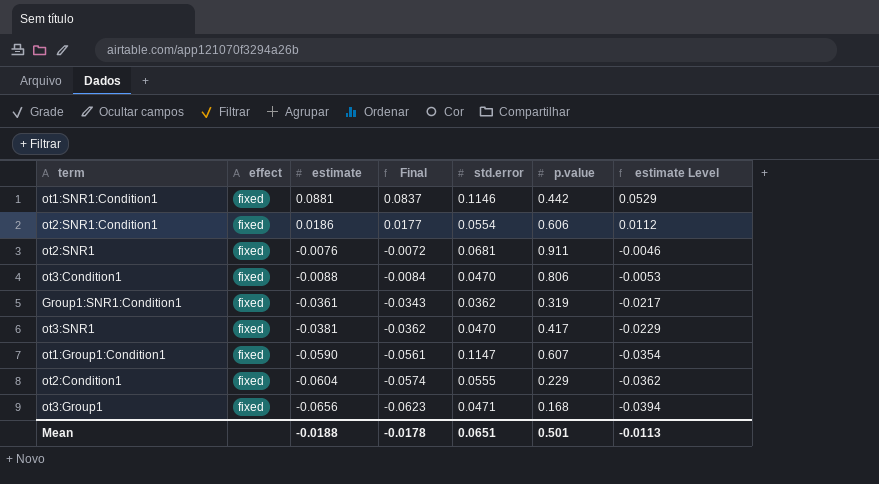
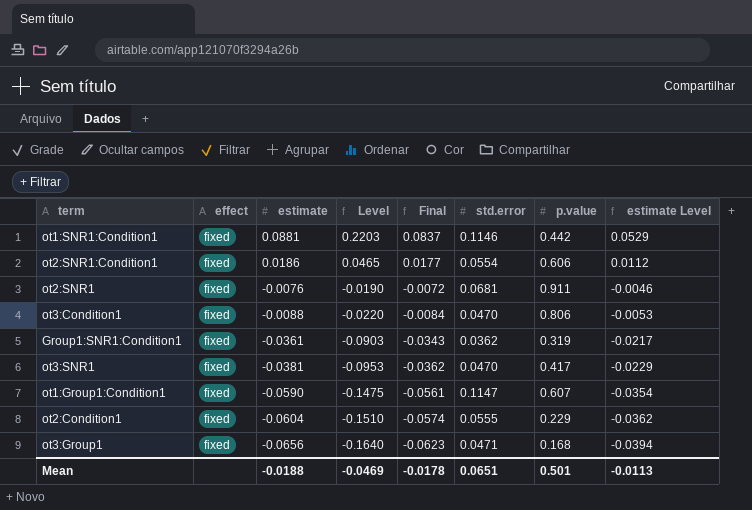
column Level | formula: none -> [estimate] * 2.5

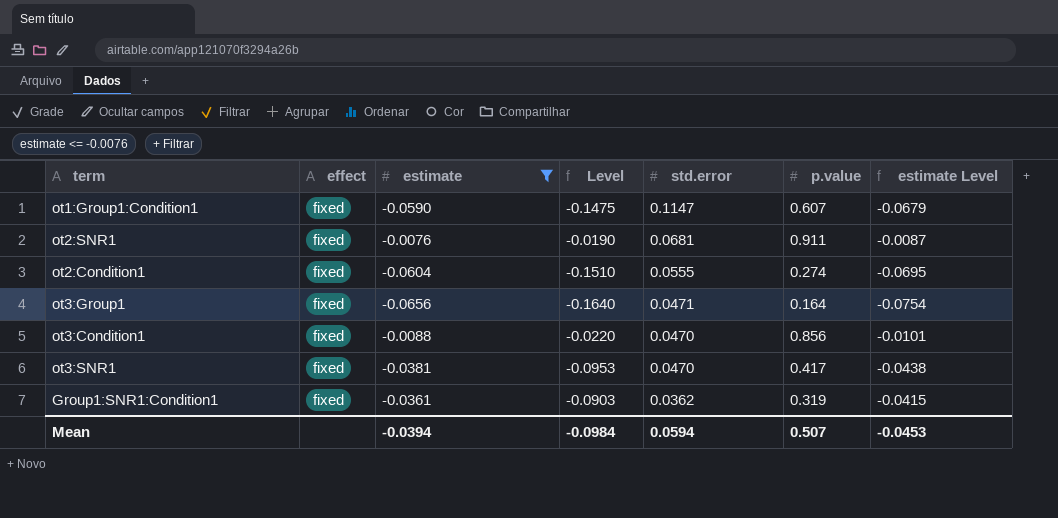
filter: none -> estimate <= -0.0076
row order: estimate descending -> std.error descending
column Final | formula: [estimate] * 0.95 -> none
column estimate Level | formula: [estimate] * 0.6 -> [estimate] * 1.15
ot2:Condition1 | p.value: 0.229 -> 0.274
ot3:Group1 | p.value: 0.168 -> 0.164
ot3:Condition1 | p.value: 0.806 -> 0.856
Mean | estimate: -0.0188 -> -0.0394
Mean | Level: -0.0469 -> -0.0984
Mean | std.error: 0.0651 -> 0.0594
Mean | p.value: 0.501 -> 0.507
Mean | estimate Level: -0.0113 -> -0.0453

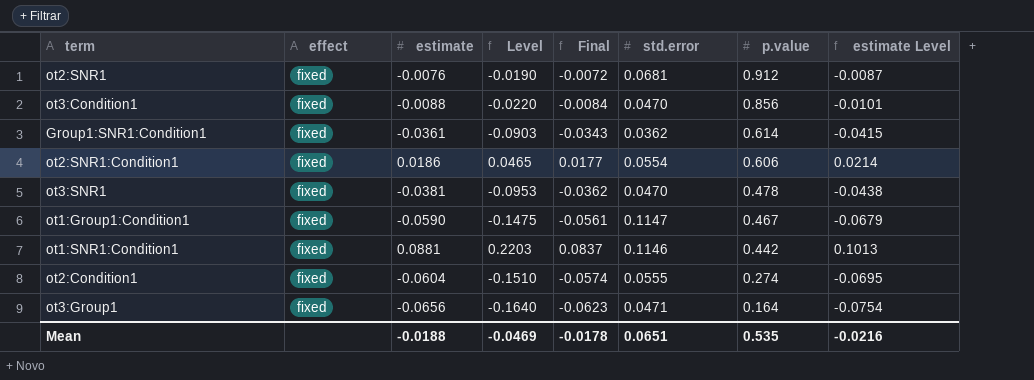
filter: estimate <= -0.0076 -> none
row order: std.error descending -> p.value descending
column Final | formula: none -> [estimate] * 0.95
ot2:SNR1 | p.value: 0.911 -> 0.912
Group1:SNR1:Condition1 | p.value: 0.319 -> 0.614
ot3:SNR1 | p.value: 0.417 -> 0.478
ot1:Group1:Condition1 | p.value: 0.607 -> 0.467
Mean | estimate: -0.0394 -> -0.0188
Mean | Level: -0.0984 -> -0.0469
Mean | std.error: 0.0594 -> 0.0651
Mean | p.value: 0.507 -> 0.535
Mean | estimate Level: -0.0453 -> -0.0216

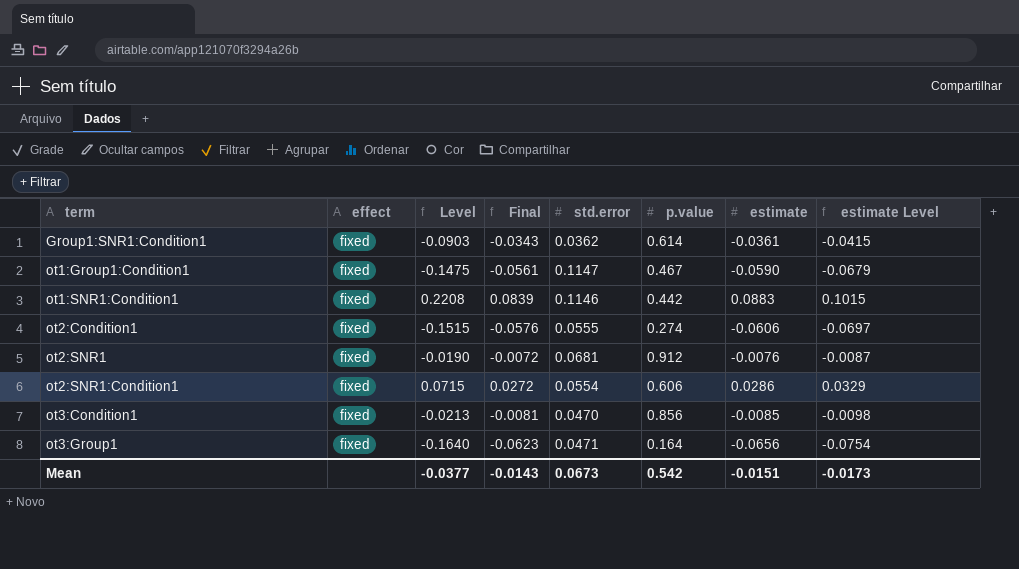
row order: p.value descending -> term ascending
column estimate | position: 3 -> 7
row ot3:SNR1: fixed | -0.0381 | -0.0953 | -0.0362 | 0.0470 | 0.478 | -0.0438 -> none
ot1:SNR1:Condition1 | Level: 0.2203 -> 0.2208
ot1:SNR1:Condition1 | Final: 0.0837 -> 0.0839
ot1:SNR1:Condition1 | estimate: 0.0881 -> 0.0883
ot1:SNR1:Condition1 | estimate Level: 0.1013 -> 0.1015
ot2:Condition1 | Level: -0.1510 -> -0.1515
ot2:Condition1 | Final: -0.0574 -> -0.0576
ot2:Condition1 | estimate: -0.0604 -> -0.0606
ot2:Condition1 | estimate Level: -0.0695 -> -0.0697
ot2:SNR1:Condition1 | Level: 0.0465 -> 0.0715
ot2:SNR1:Condition1 | Final: 0.0177 -> 0.0272
ot2:SNR1:Condition1 | estimate: 0.0186 -> 0.0286
ot2:SNR1:Condition1 | estimate Level: 0.0214 -> 0.0329
ot3:Condition1 | Level: -0.0220 -> -0.0213
ot3:Condition1 | Final: -0.0084 -> -0.0081
ot3:Condition1 | estimate: -0.0088 -> -0.0085
ot3:Condition1 | estimate Level: -0.0101 -> -0.0098
Mean | Level: -0.0469 -> -0.0377
Mean | Final: -0.0178 -> -0.0143
Mean | std.error: 0.0651 -> 0.0673
Mean | p.value: 0.535 -> 0.542
Mean | estimate: -0.0188 -> -0.0151
Mean | estimate Level: -0.0216 -> -0.0173

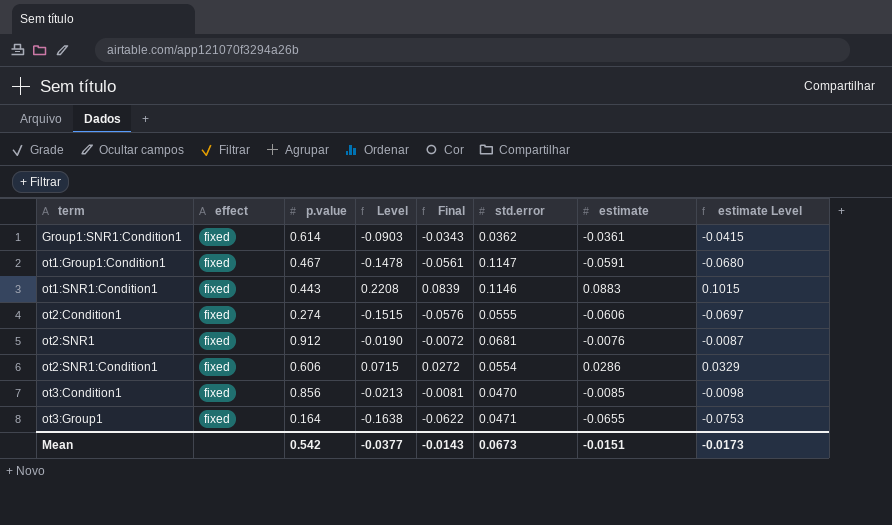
column p.value | position: 6 -> 3
ot1:Group1:Condition1 | Level: -0.1475 -> -0.1478
ot1:Group1:Condition1 | estimate: -0.0590 -> -0.0591
ot1:Group1:Condition1 | estimate Level: -0.0679 -> -0.0680
ot1:SNR1:Condition1 | p.value: 0.442 -> 0.443
ot3:Group1 | Level: -0.1640 -> -0.1638
ot3:Group1 | Final: -0.0623 -> -0.0622
ot3:Group1 | estimate: -0.0656 -> -0.0655
ot3:Group1 | estimate Level: -0.0754 -> -0.0753

